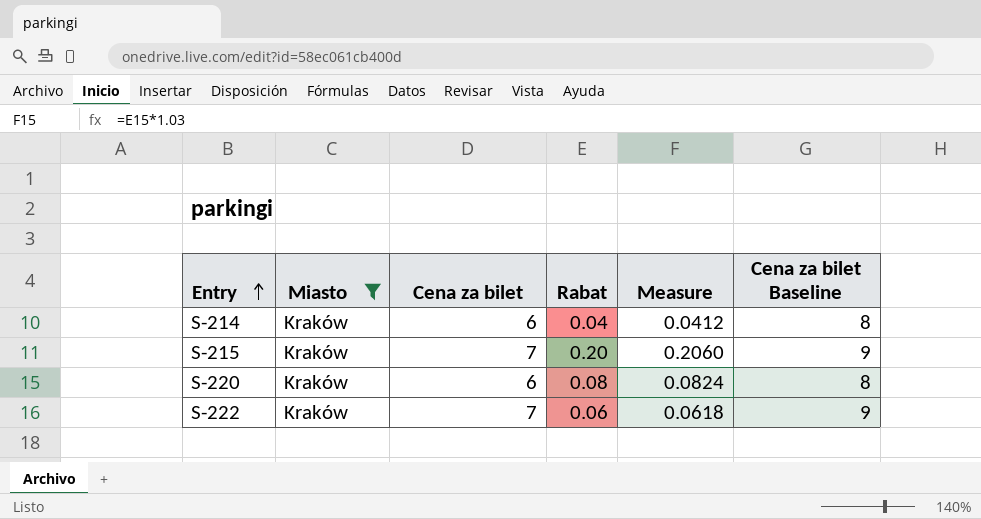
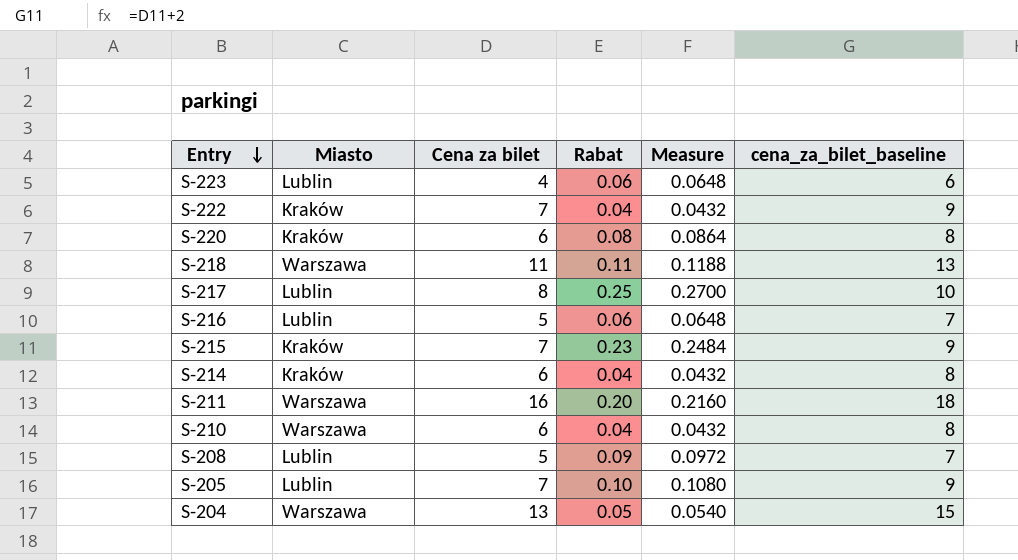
filter: Miasto = Kraków -> none
row order: Entry ascending -> Entry descending
column Measure | formula: [Rabat] * 1.03 -> [Rabat] * 1.08
column name: Cena za bilet Baseline -> cena_za_bilet_baseline
S-222 | Rabat: 0.06 -> 0.04
S-215 | Rabat: 0.20 -> 0.23

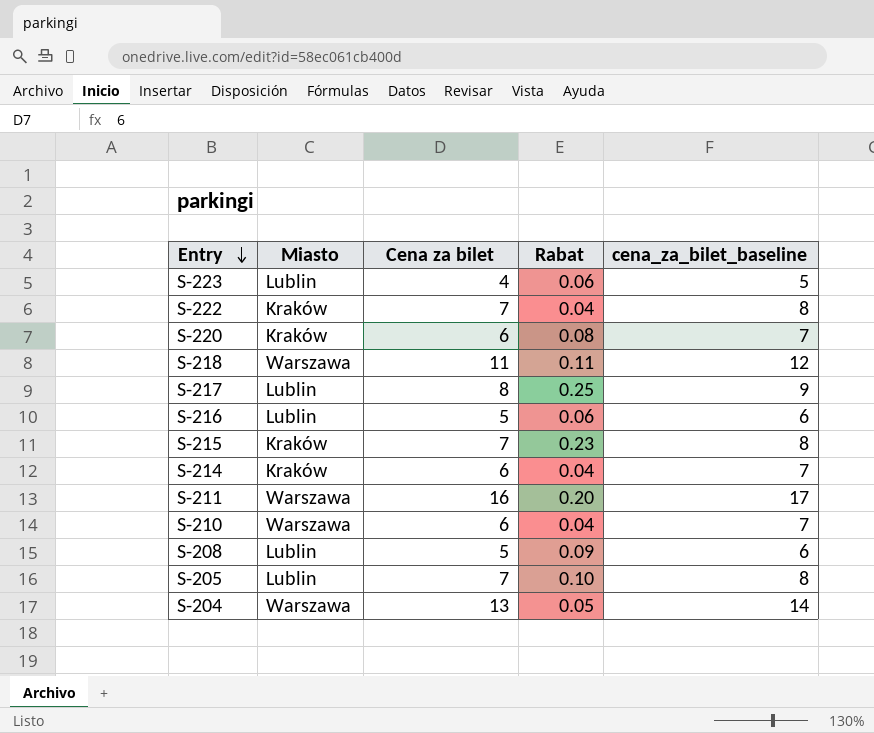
column Measure | formula: [Rabat] * 1.08 -> none
column cena_za_bilet_baseline | formula: [Cena za bilet] + 2 -> [Cena za bilet] + 1

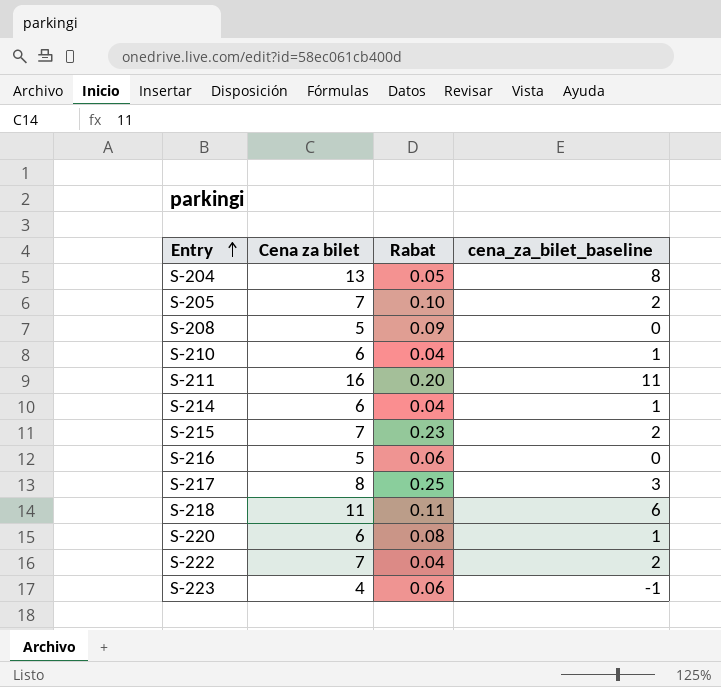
row order: Entry descending -> Entry ascending
column Miasto | position: 2 -> none
column cena_za_bilet_baseline | formula: [Cena za bilet] + 1 -> [Cena za bilet] - 5

